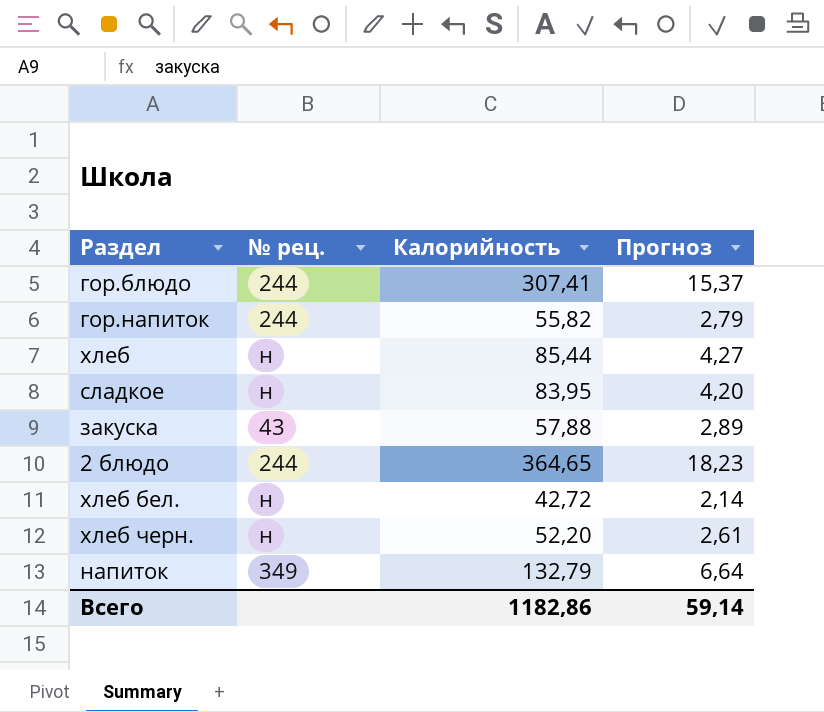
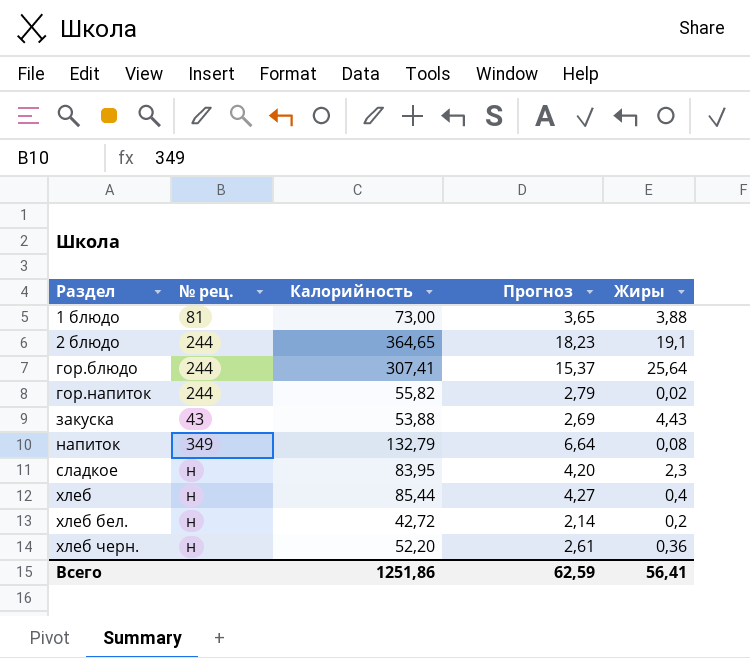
row order: none -> Раздел ascending
column Жиры | position: none -> 5
row 1 блюдо: none -> 81 | 73,00 | 3,65 | 3,88
закуска | Калорийность: 57,88 -> 53,88
закуска | Прогноз: 2,89 -> 2,69
Всего | Калорийность: 1182,86 -> 1251,86
Всего | Прогноз: 59,14 -> 62,59

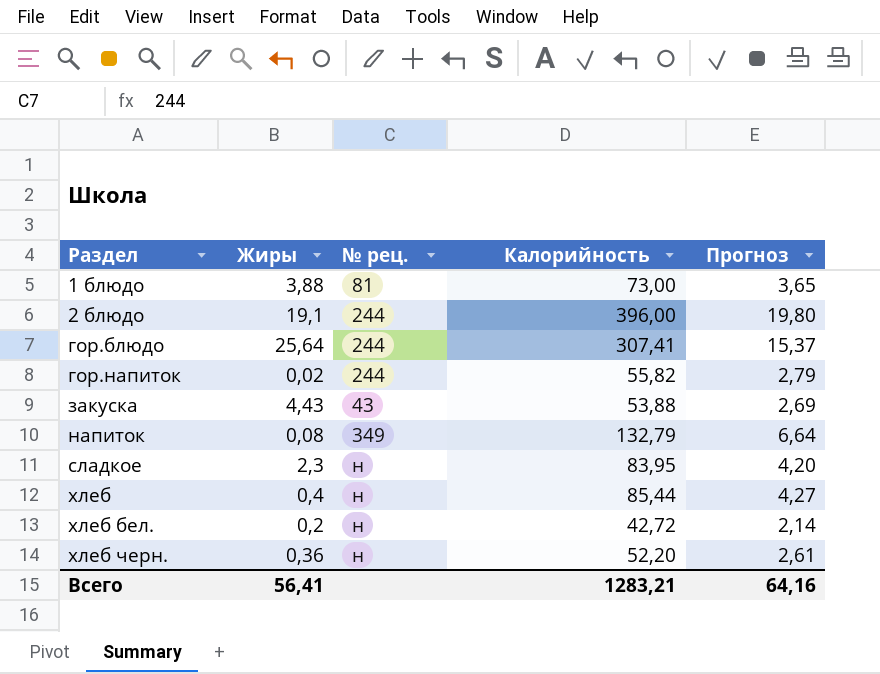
column Жиры | position: 5 -> 2
2 блюдо | Калорийность: 364,65 -> 396,00
2 блюдо | Прогноз: 18,23 -> 19,80
Всего | Калорийность: 1251,86 -> 1283,21
Всего | Прогноз: 62,59 -> 64,16

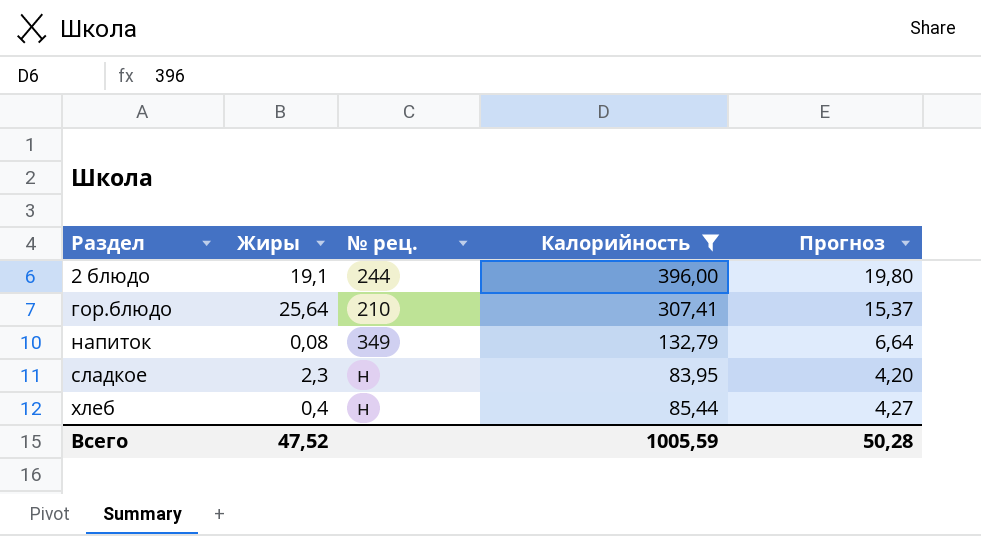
filter: none -> Калорийность >= 83,95
гор.блюдо | № рец.: 244 -> 210
Всего | Жиры: 56,41 -> 47,52
Всего | Калорийность: 1283,21 -> 1005,59
Всего | Прогноз: 64,16 -> 50,28

